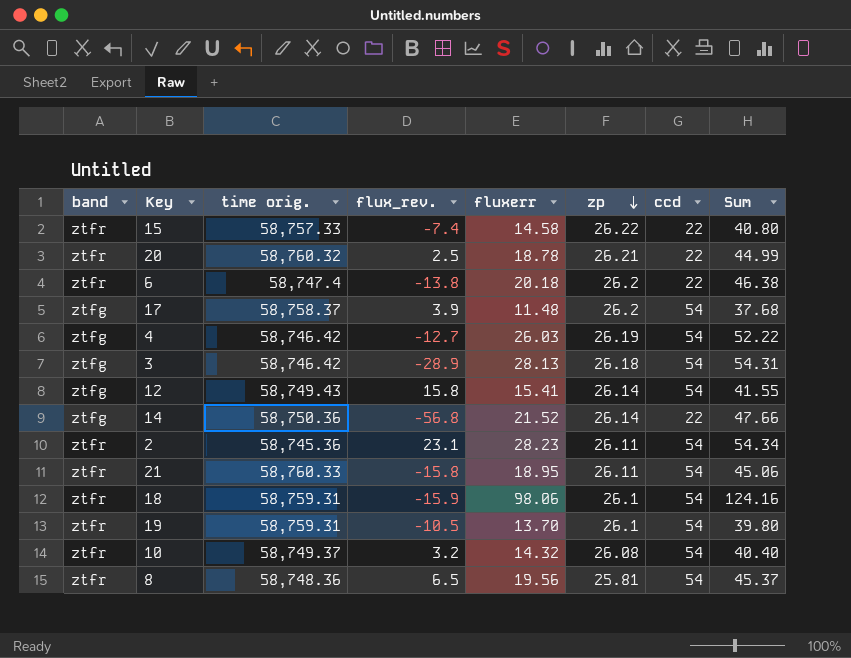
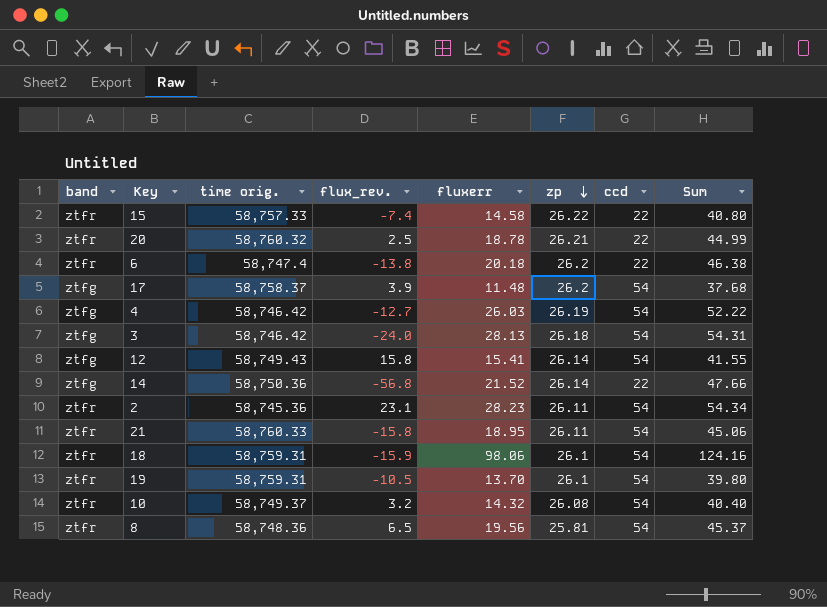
3 | flux_rev.: -28.9 -> -24.0

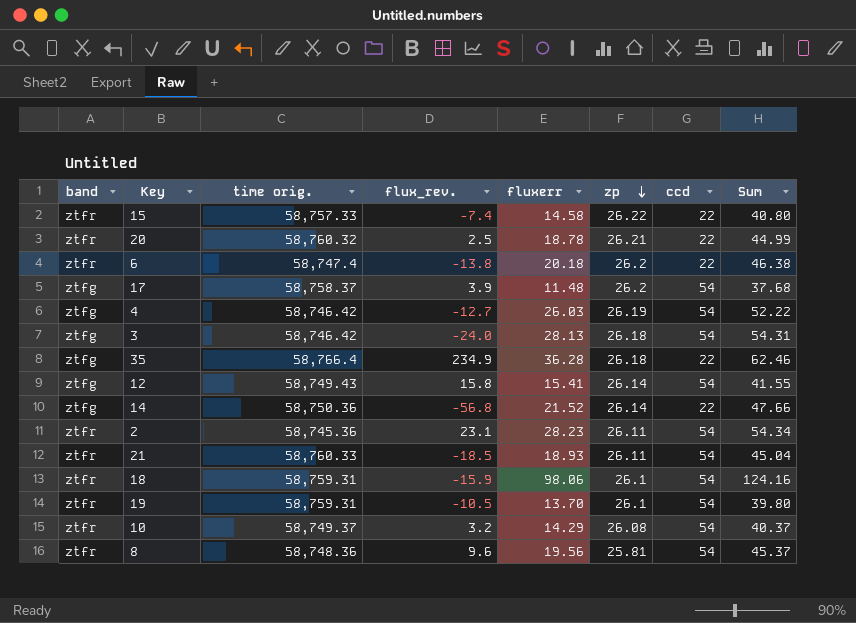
row 35: none -> ztfg | 58,766.4 | 234.9 | 36.28 | 26.18 | 22 | 62.46
21 | flux_rev.: -15.8 -> -18.5
21 | fluxerr: 18.95 -> 18.93
21 | Sum: 45.06 -> 45.04
10 | fluxerr: 14.32 -> 14.29
10 | Sum: 40.40 -> 40.37
8 | flux_rev.: 6.5 -> 9.6

